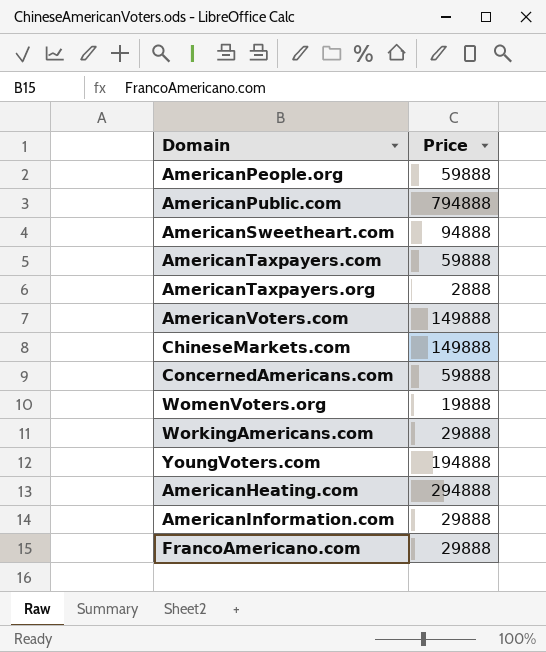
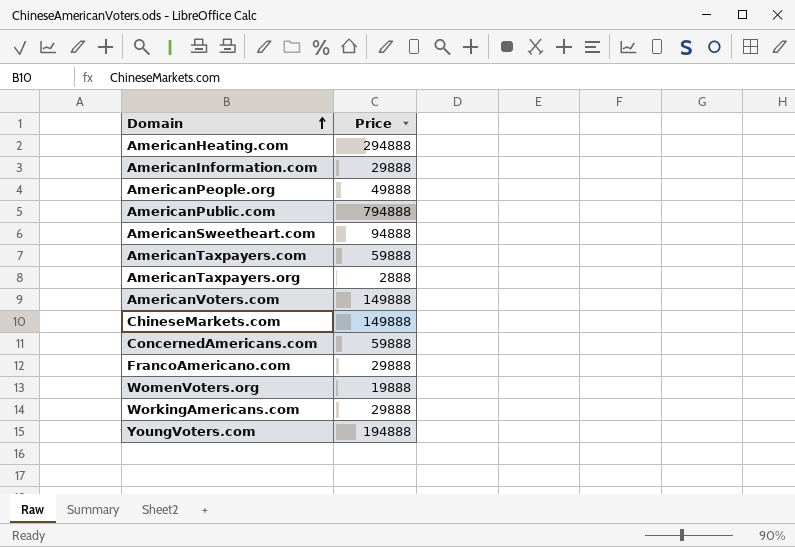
row order: none -> Domain ascending
AmericanPeople.org | Price: 59888 -> 49888

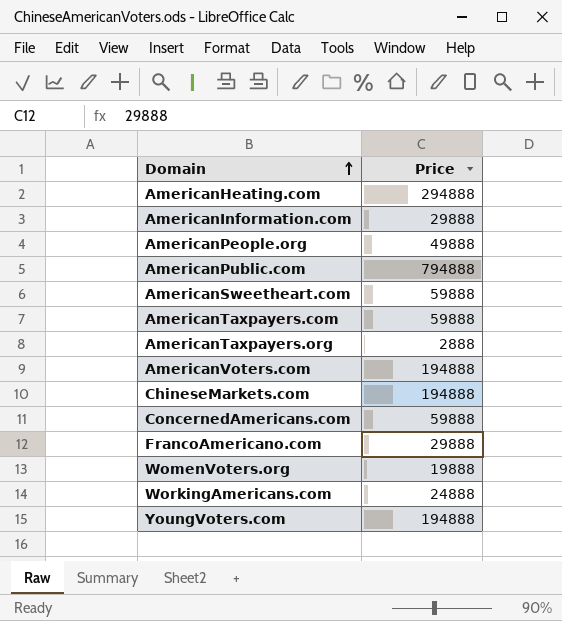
AmericanSweetheart.com | Price: 94888 -> 59888
AmericanVoters.com | Price: 149888 -> 194888
ChineseMarkets.com | Price: 149888 -> 194888
WorkingAmericans.com | Price: 29888 -> 24888

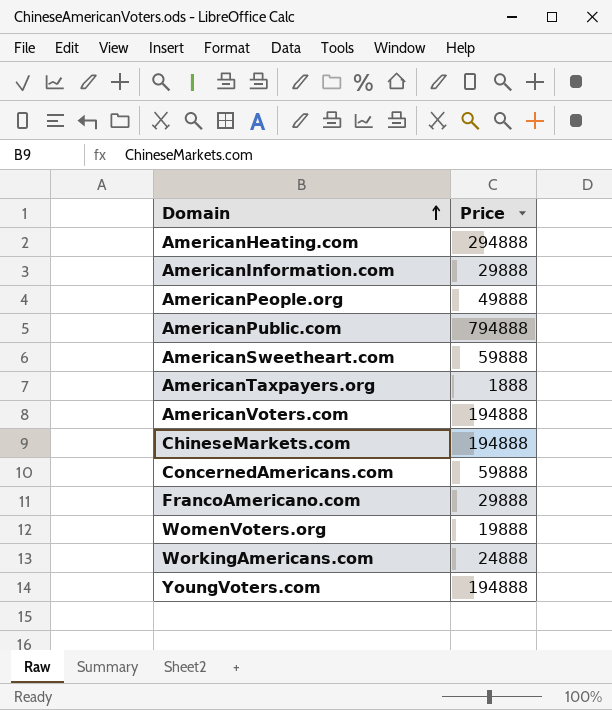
row AmericanTaxpayers.com: 59888 -> none
AmericanTaxpayers.org | Price: 2888 -> 1888

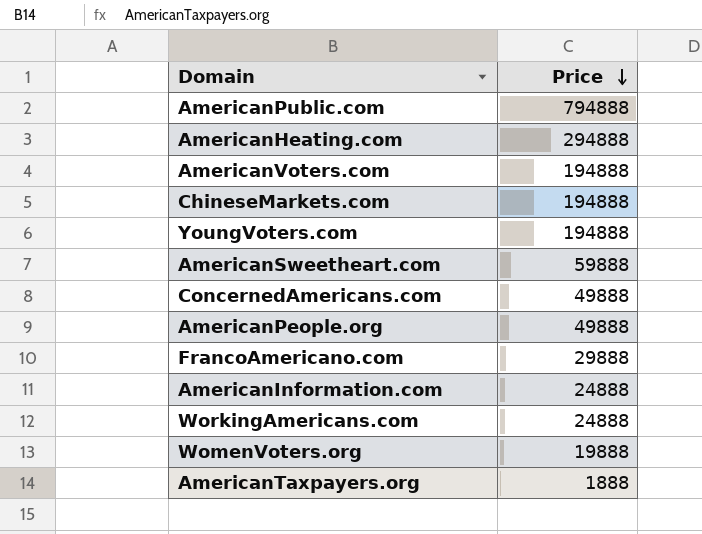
row order: Domain ascending -> Price descending
ConcernedAmericans.com | Price: 59888 -> 49888
AmericanInformation.com | Price: 29888 -> 24888

